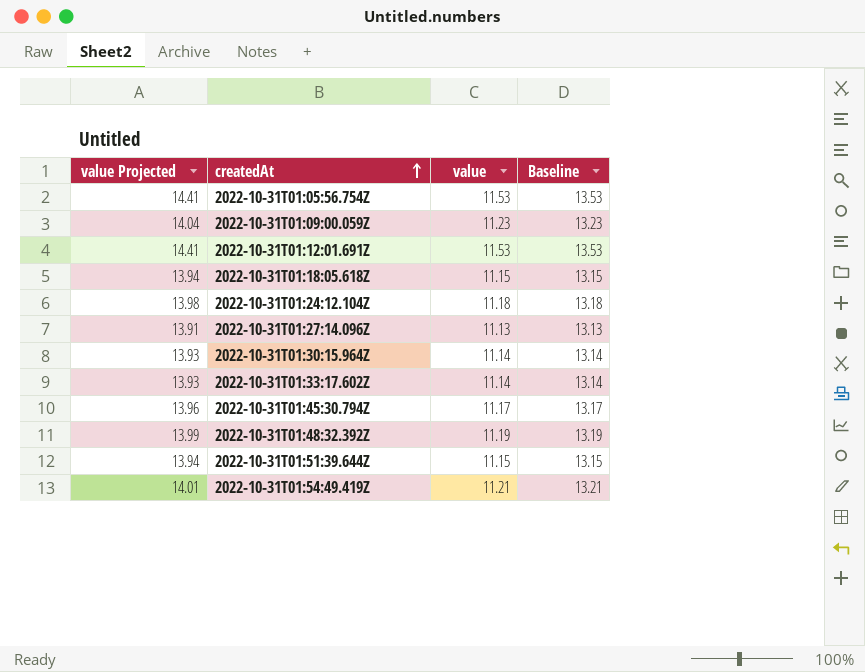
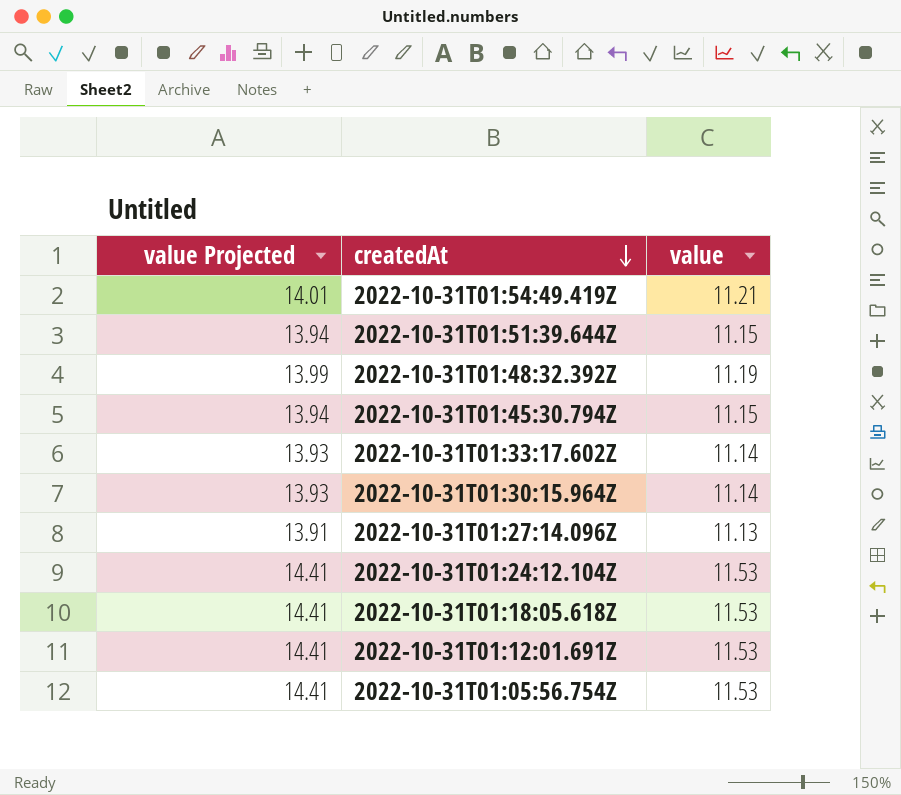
row order: createdAt ascending -> createdAt descending
column Baseline | formula: [value] + 2 -> none
row 2022-10-31T01:09:00.059Z: 14.04 | 11.23 | 13.23 -> none
2022-10-31T01:45:30.794Z | value Projected: 13.96 -> 13.94
2022-10-31T01:45:30.794Z | value: 11.17 -> 11.15
2022-10-31T01:24:12.104Z | value Projected: 13.98 -> 14.41
2022-10-31T01:24:12.104Z | value: 11.18 -> 11.53
2022-10-31T01:18:05.618Z | value Projected: 13.94 -> 14.41
2022-10-31T01:18:05.618Z | value: 11.15 -> 11.53

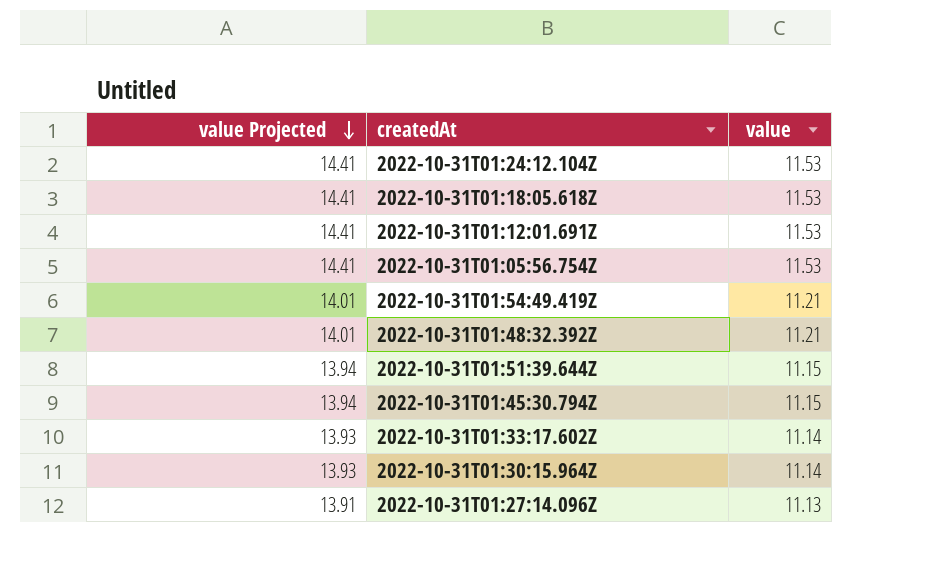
row order: createdAt descending -> value Projected descending
2022-10-31T01:48:32.392Z | value Projected: 13.99 -> 14.01
2022-10-31T01:48:32.392Z | value: 11.19 -> 11.21

